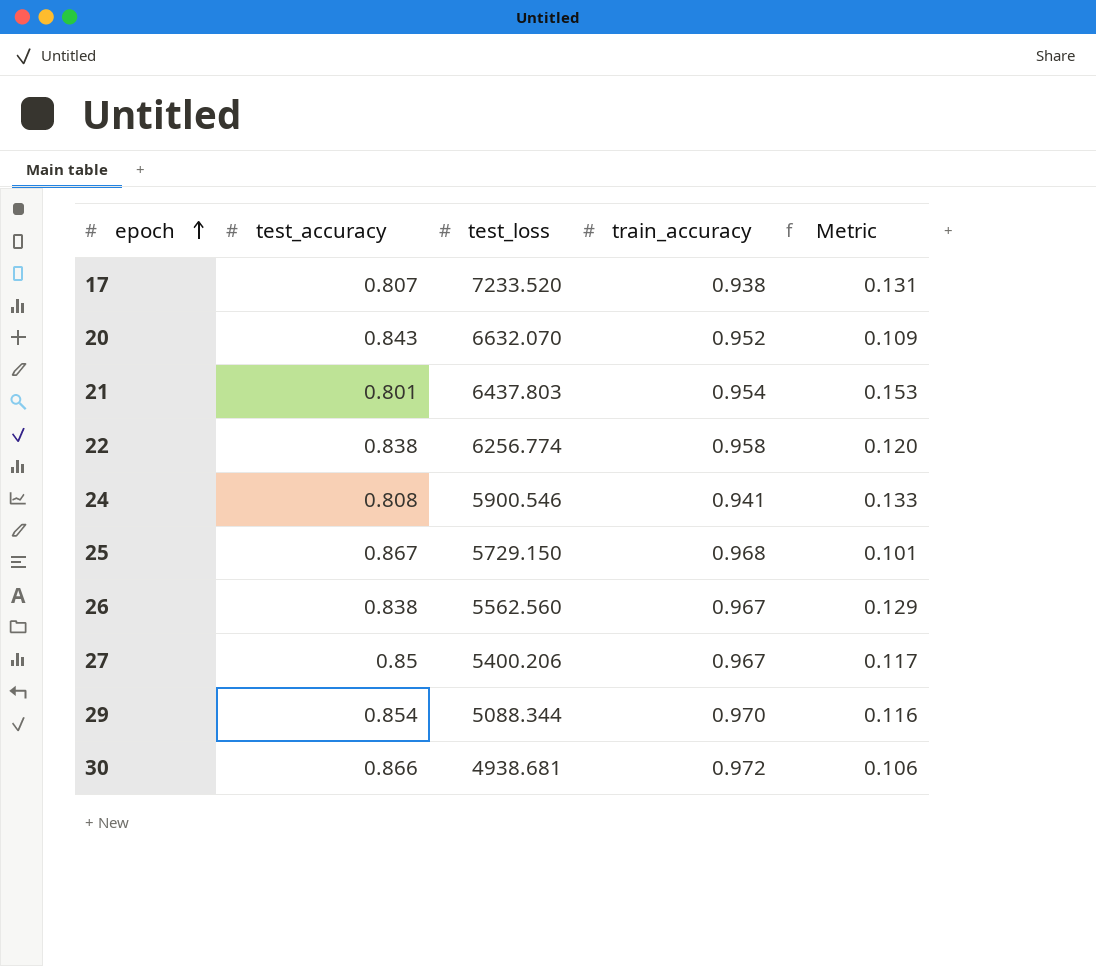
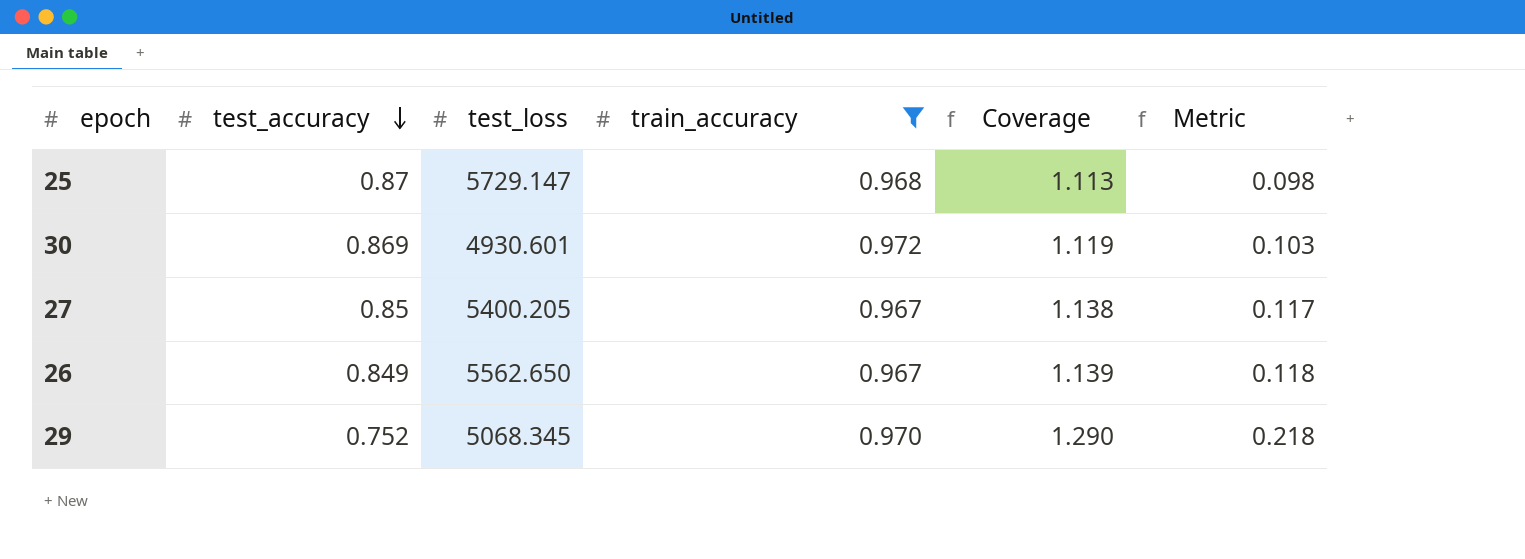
filter: none -> train_accuracy >= 0.967
row order: epoch ascending -> test_accuracy descending
column Coverage | formula: none -> [train_accuracy] / [test_accuracy]
25 | test_accuracy: 0.867 -> 0.87
25 | test_loss: 5729.150 -> 5729.147
25 | Metric: 0.101 -> 0.098
30 | test_accuracy: 0.866 -> 0.869
30 | test_loss: 4938.681 -> 4930.601
30 | Metric: 0.106 -> 0.103
27 | test_loss: 5400.206 -> 5400.205
26 | test_accuracy: 0.838 -> 0.849
26 | test_loss: 5562.560 -> 5562.650
26 | Metric: 0.129 -> 0.118
29 | test_accuracy: 0.854 -> 0.752
29 | test_loss: 5088.344 -> 5068.345
29 | Metric: 0.116 -> 0.218

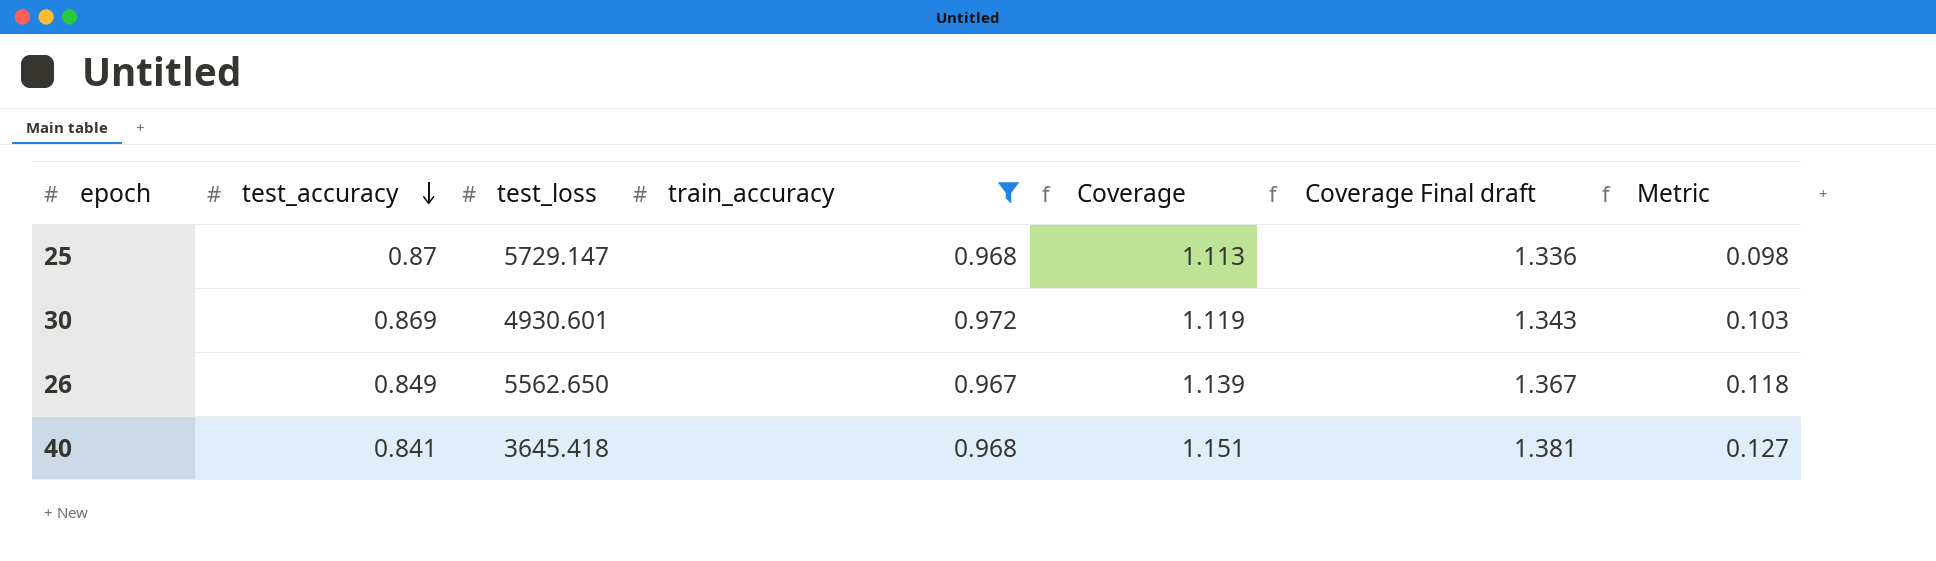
column Coverage Final draft | formula: none -> [Coverage] * 1.2
row 27: 0.85 | 5400.205 | 0.967 | 1.138 | 0.117 -> none
row 29: 0.752 | 5068.345 | 0.970 | 1.290 | 0.218 -> none
row 40: none -> 0.841 | 3645.418 | 0.968 | 1.151 | 1.381 | 0.127

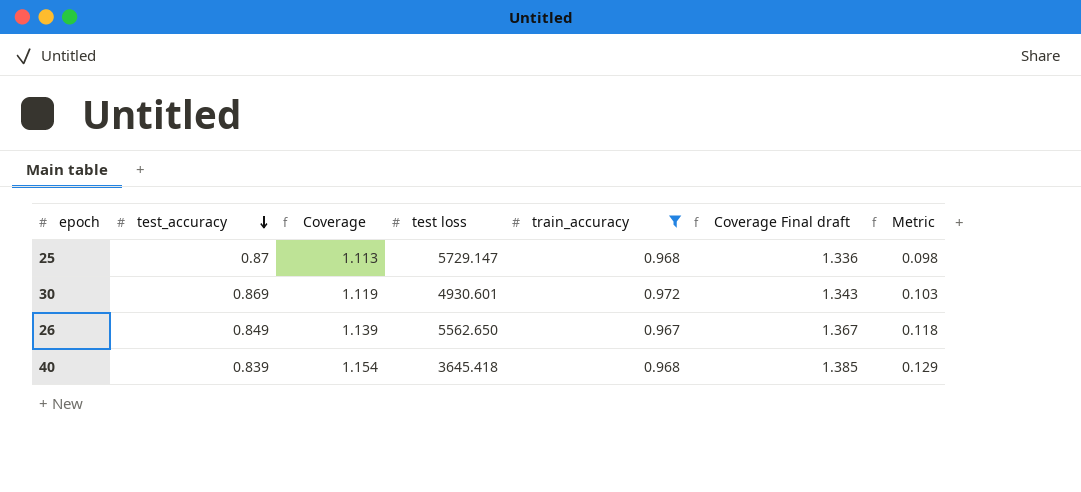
column Coverage | position: 5 -> 3
column name: test_loss -> test loss
40 | test_accuracy: 0.841 -> 0.839
40 | Coverage: 1.151 -> 1.154
40 | Coverage Final draft: 1.381 -> 1.385
40 | Metric: 0.127 -> 0.129

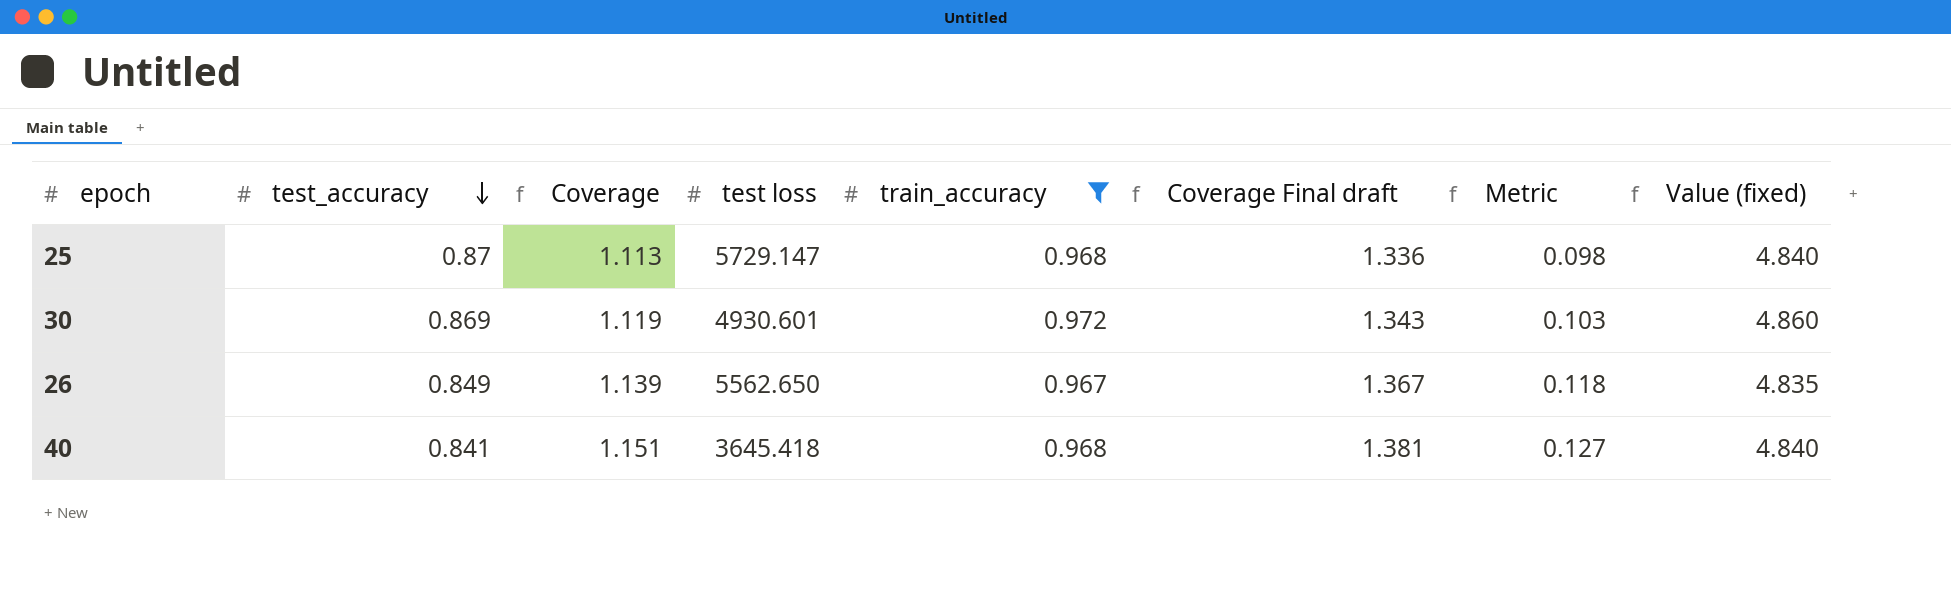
column Value (fixed) | formula: none -> [train_accuracy] * 5
40 | test_accuracy: 0.839 -> 0.841
40 | Coverage: 1.154 -> 1.151
40 | Coverage Final draft: 1.385 -> 1.381
40 | Metric: 0.129 -> 0.127

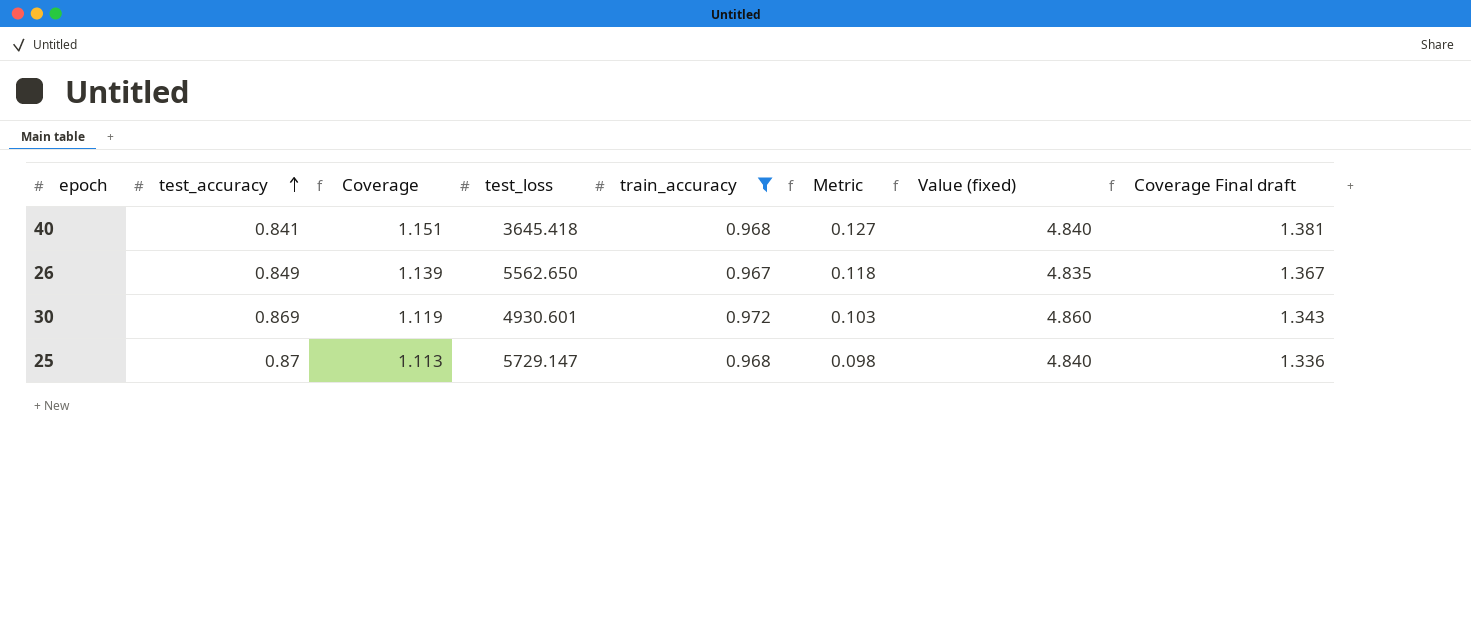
row order: test_accuracy descending -> test_accuracy ascending
column name: test loss -> test_loss
column Coverage Final draft | position: 6 -> 8

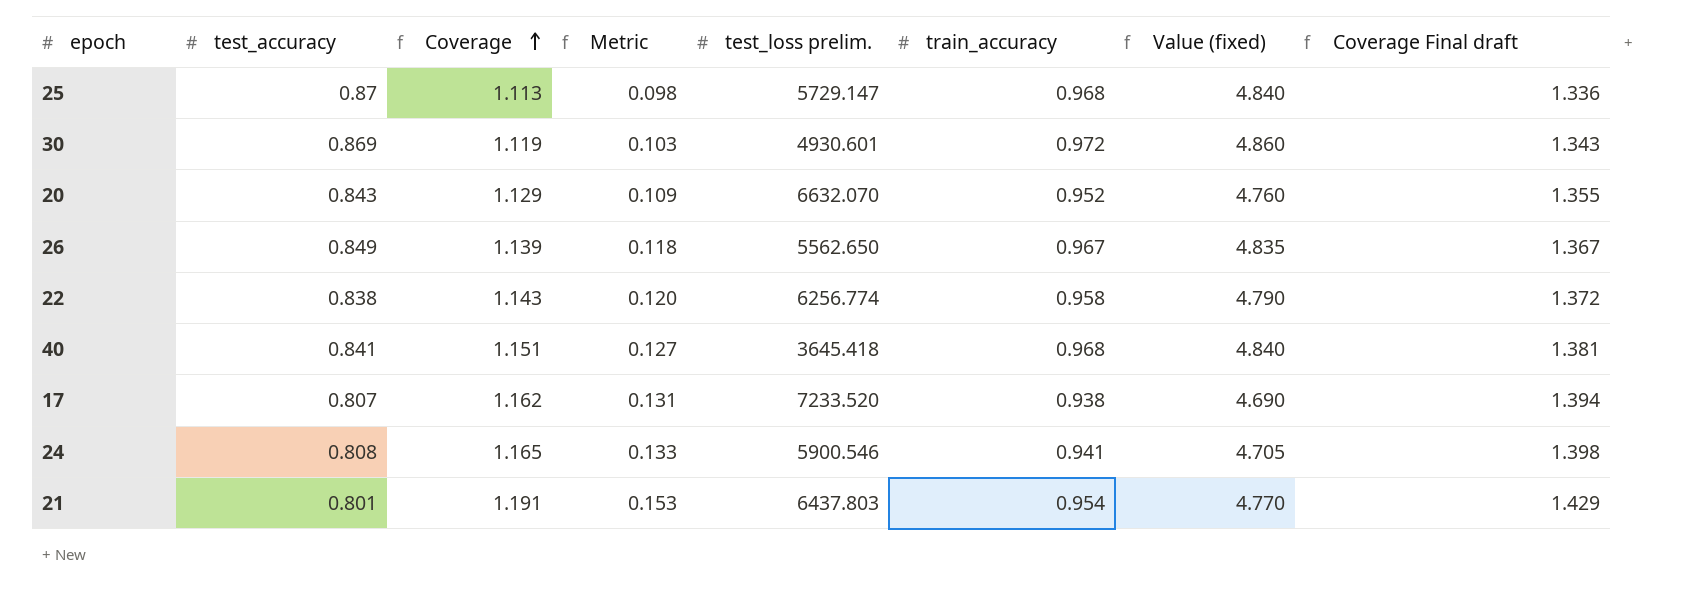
filter: train_accuracy >= 0.967 -> none
row order: test_accuracy ascending -> Coverage ascending
column Metric | position: 6 -> 4
column name: test_loss -> test_loss prelim.

